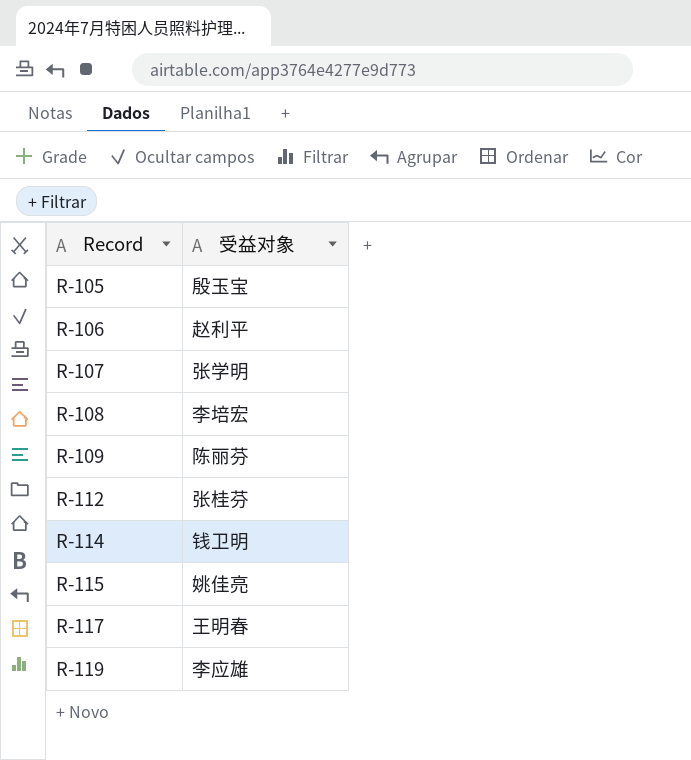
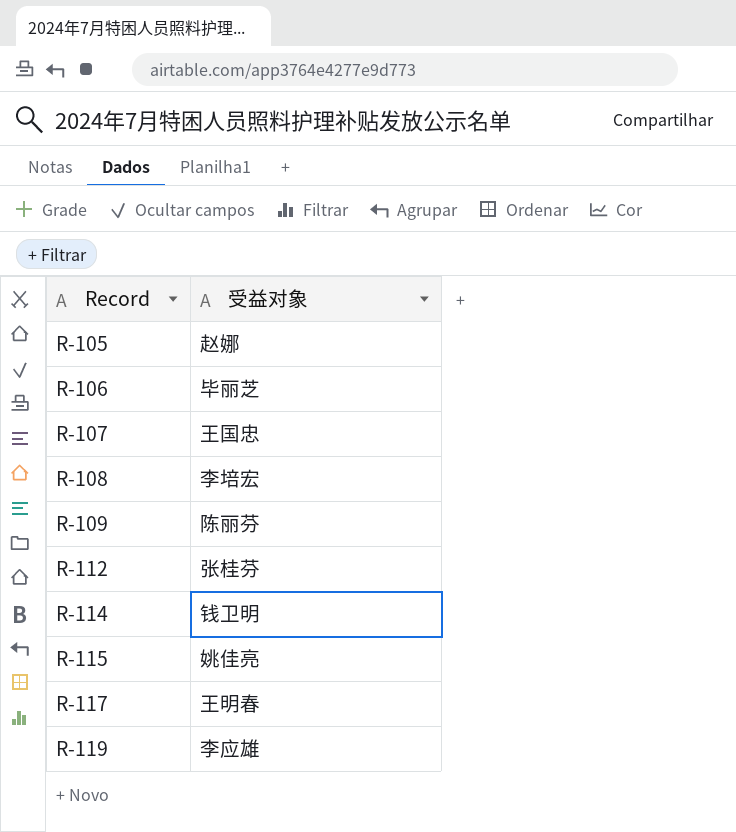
R-105 | 受益对象: 殷玉宝 -> 赵娜
R-106 | 受益对象: 赵利平 -> 毕丽芝
R-107 | 受益对象: 张学明 -> 王国忠

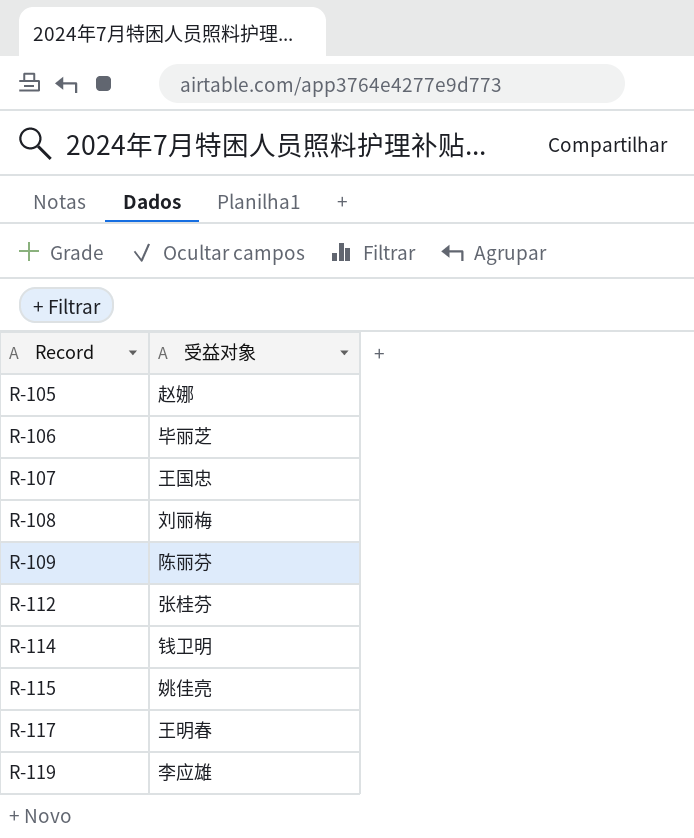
R-108 | 受益对象: 李培宏 -> 刘丽梅

